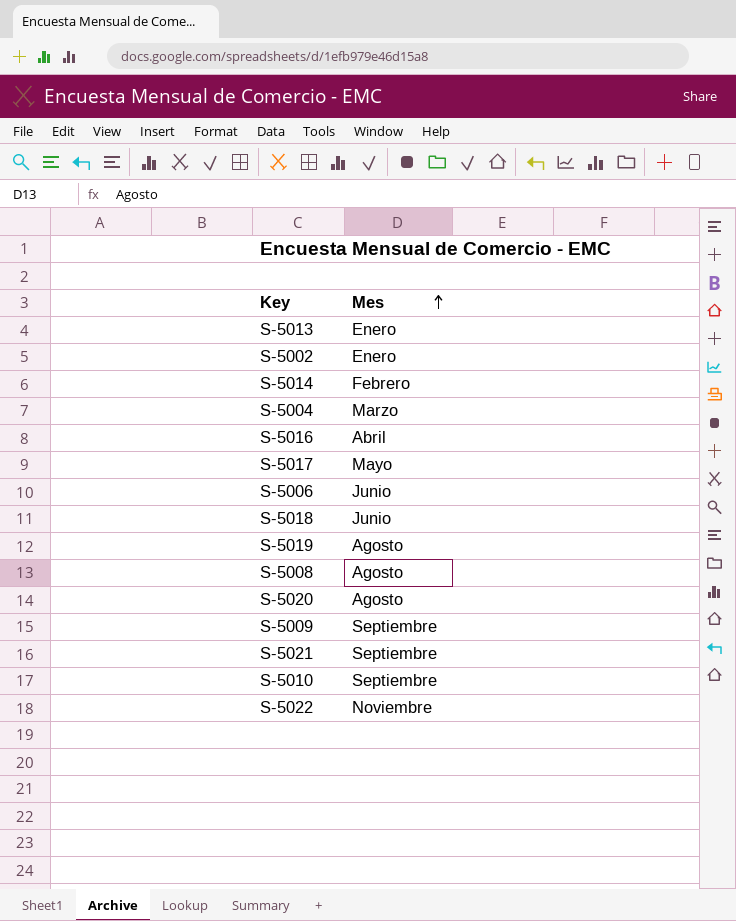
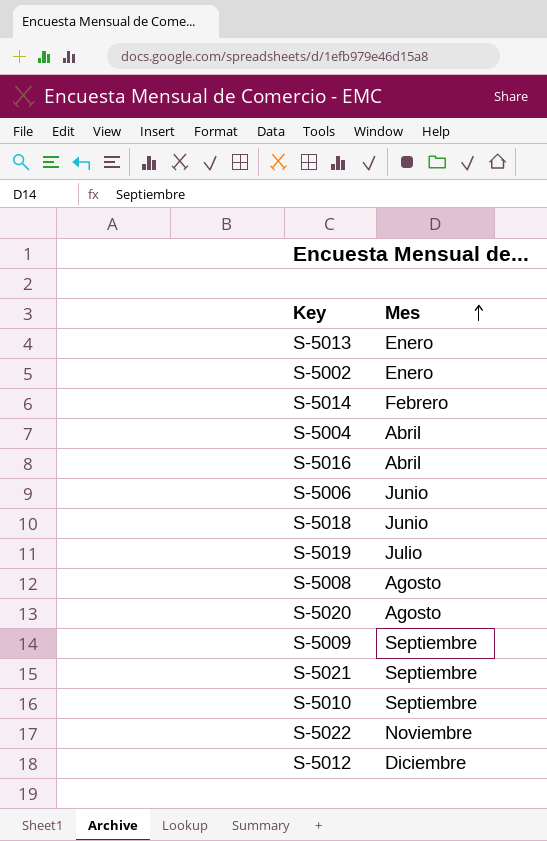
row S-5017: Mayo -> none
S-5004 | Mes: Marzo -> Abril
S-5019 | Mes: Agosto -> Julio
row S-5012: none -> Diciembre

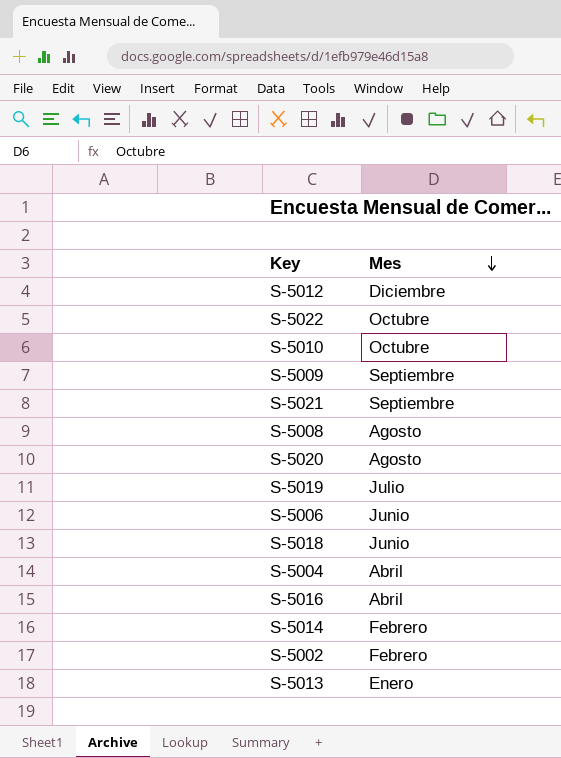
row order: Mes ascending -> Mes descending
S-5022 | Mes: Noviembre -> Octubre
S-5010 | Mes: Septiembre -> Octubre
S-5002 | Mes: Enero -> Febrero

